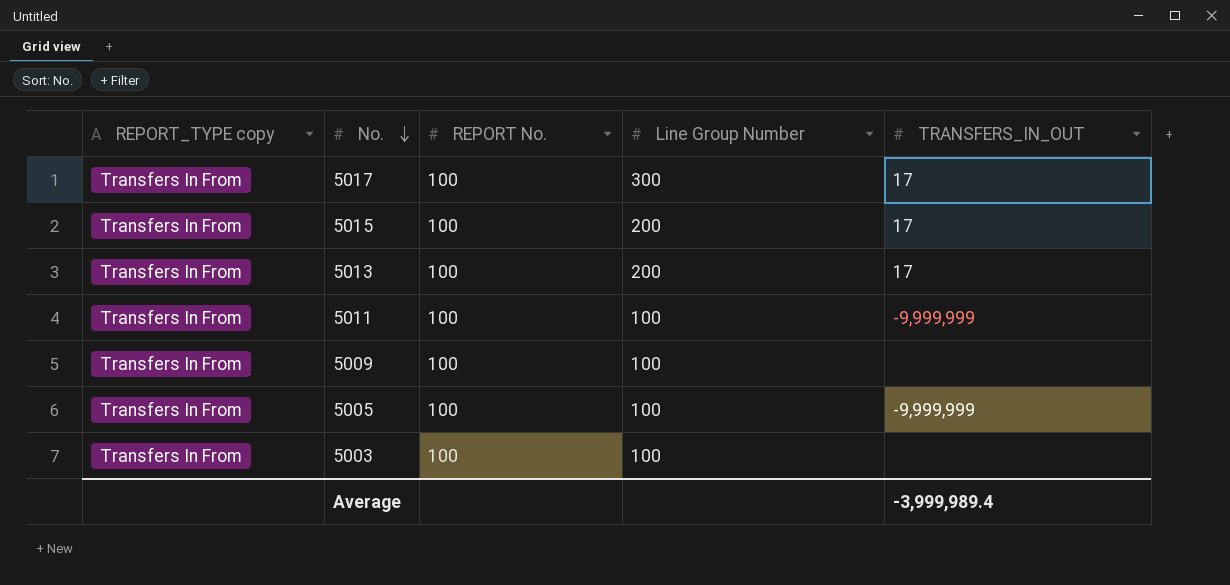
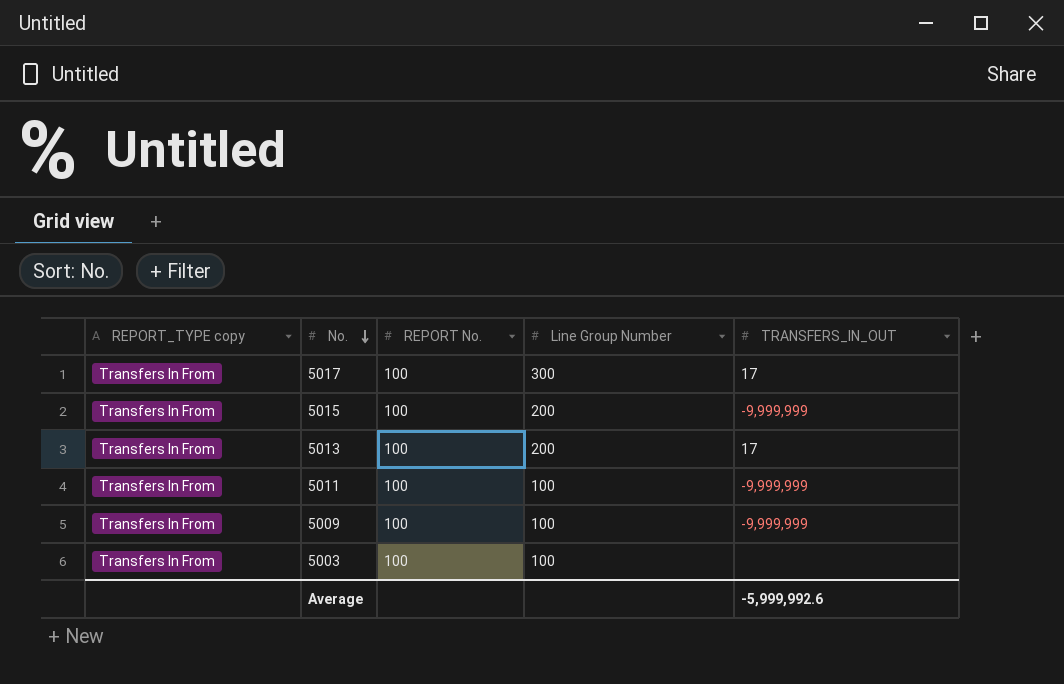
row 5005: Transfers In From | 100 | 100 | -9,999,999 -> none
5015 | TRANSFERS_IN_OUT: 17 -> -9,999,999
5009 | TRANSFERS_IN_OUT: none -> -9,999,999
Average | TRANSFERS_IN_OUT: -3,999,989.4 -> -5,999,992.6

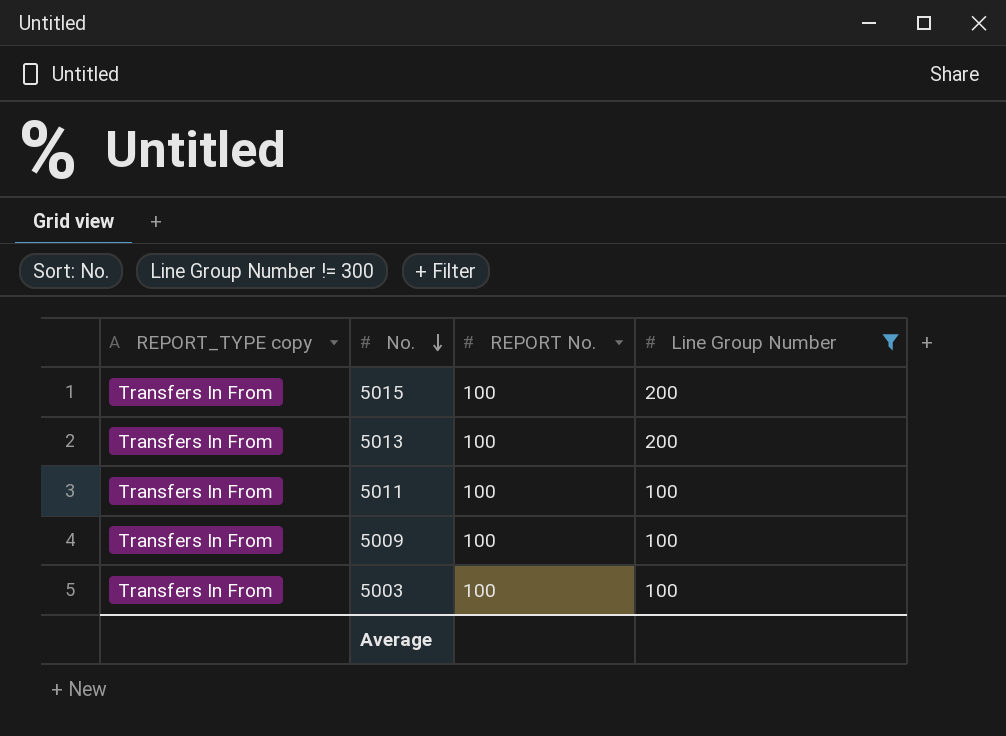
filter: none -> Line Group Number != 300
column TRANSFERS_IN_OUT | position: 5 -> none

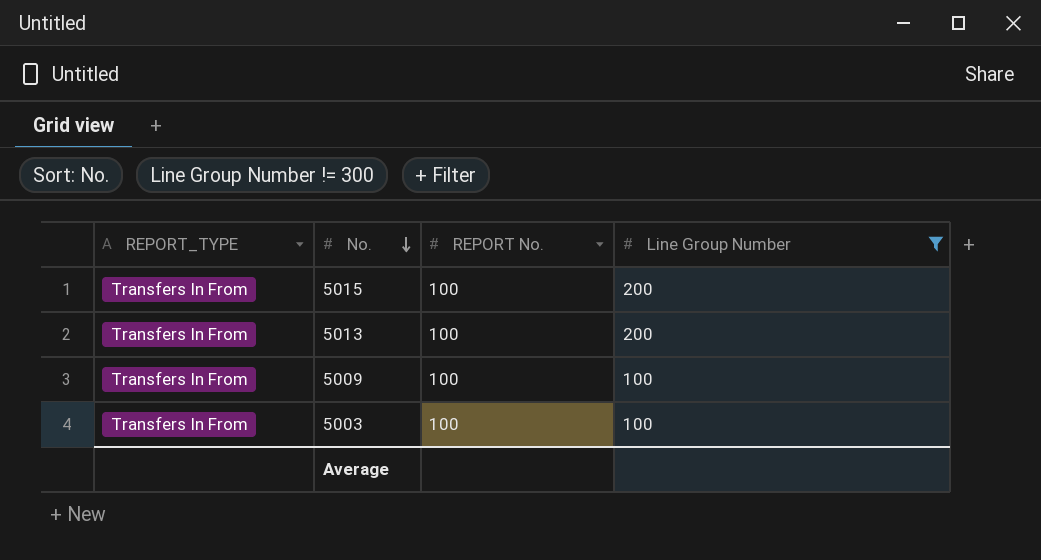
column name: REPORT_TYPE copy -> REPORT_TYPE
row 5011: Transfers In From | 100 | 100 -> none

